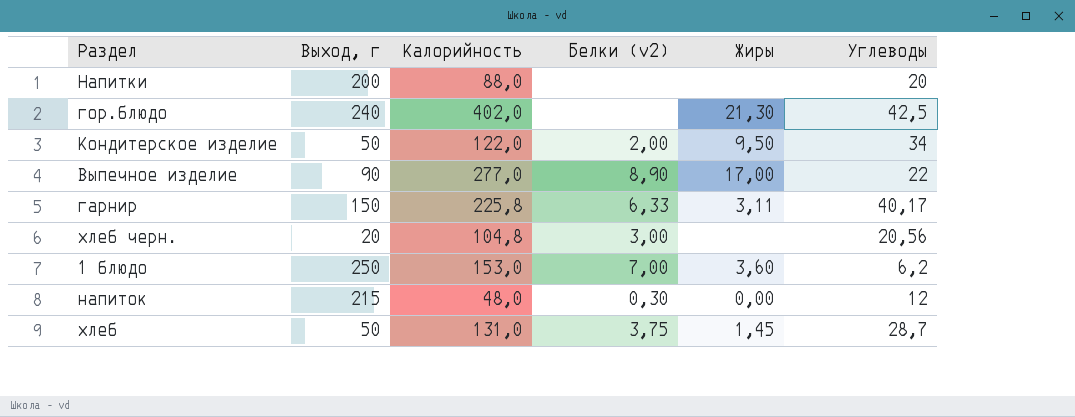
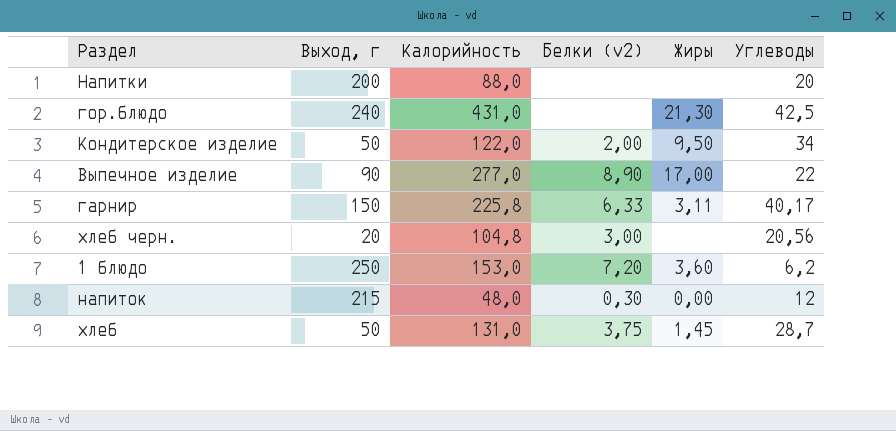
гор.блюдо | Калорийность: 402,0 -> 431,0
1 блюдо | Белки (v2): 7,00 -> 7,20

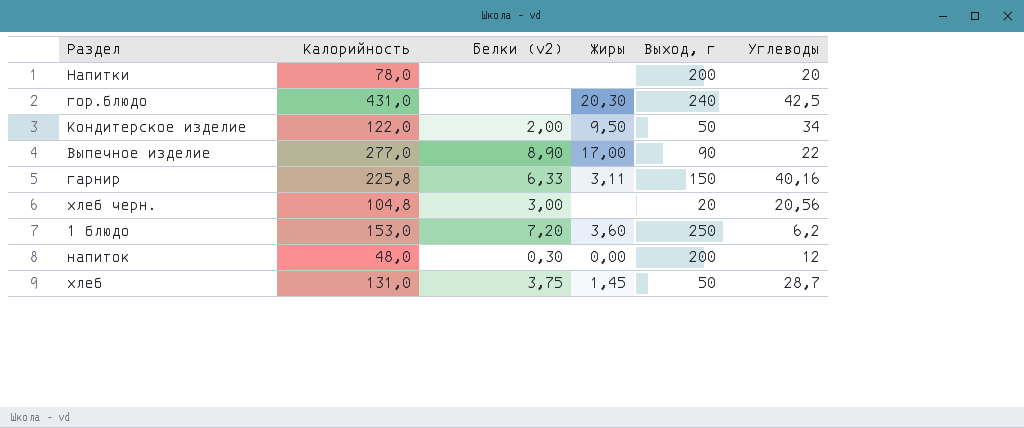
column Выход, г | position: 2 -> 5
Напитки | Калорийность: 88,0 -> 78,0
гор.блюдо | Жиры: 21,30 -> 20,30
гарнир | Углеводы: 40,17 -> 40,16
напиток | Выход, г: 215 -> 200

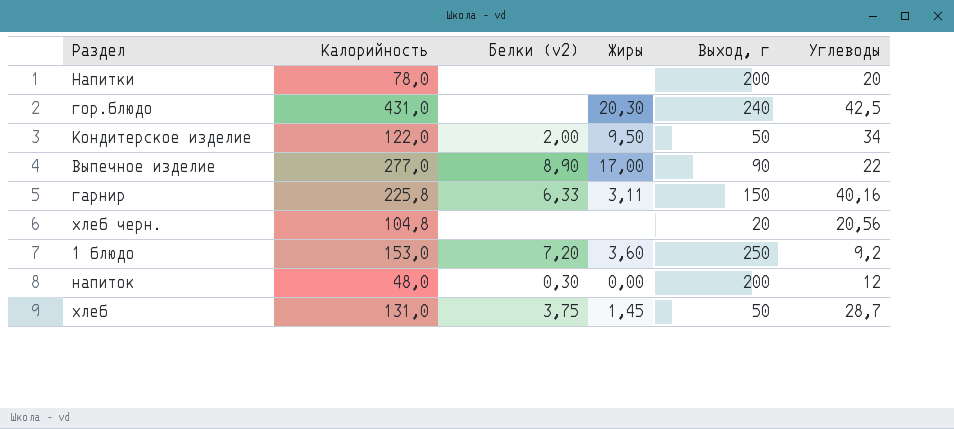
хлеб черн. | Белки (v2): 3,00 -> none
1 блюдо | Углеводы: 6,2 -> 9,2

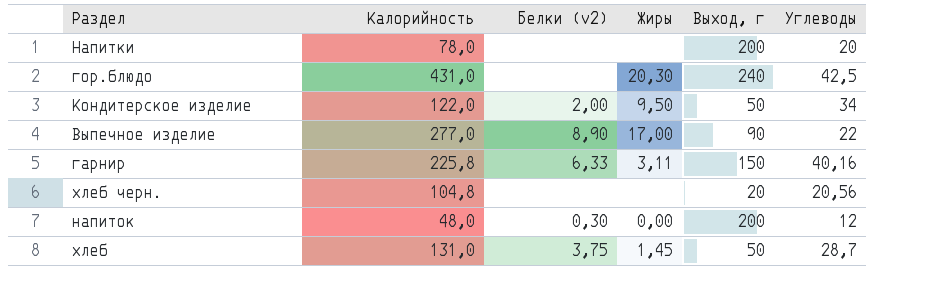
row 1 блюдо: 153,0 | 7,20 | 3,60 | 250 | 9,2 -> none

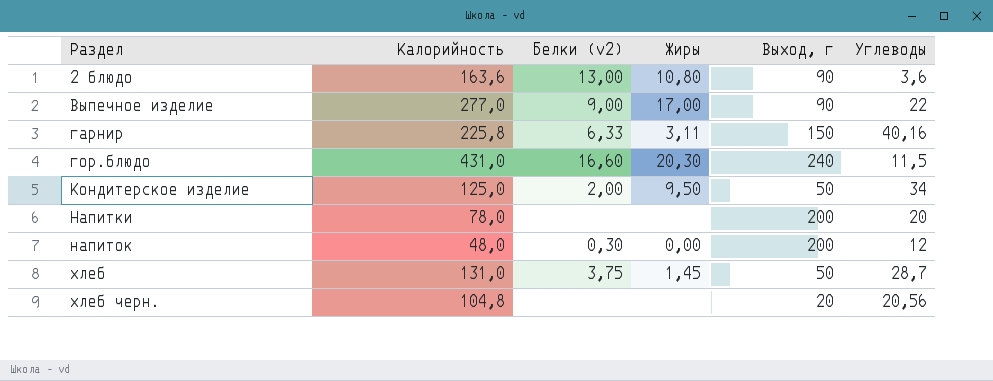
row order: none -> Раздел ascending
row 2 блюдо: none -> 163,6 | 13,00 | 10,80 | 90 | 3,6
Выпечное изделие | Белки (v2): 8,90 -> 9,00
гор.блюдо | Белки (v2): none -> 16,60
гор.блюдо | Углеводы: 42,5 -> 11,5
Кондитерское изделие | Калорийность: 122,0 -> 125,0

